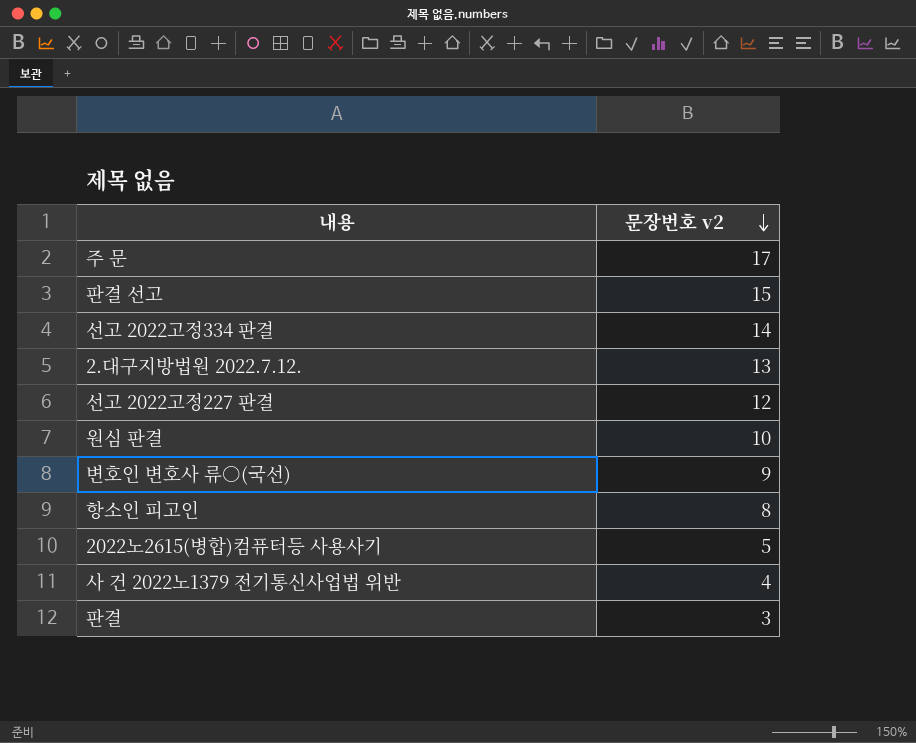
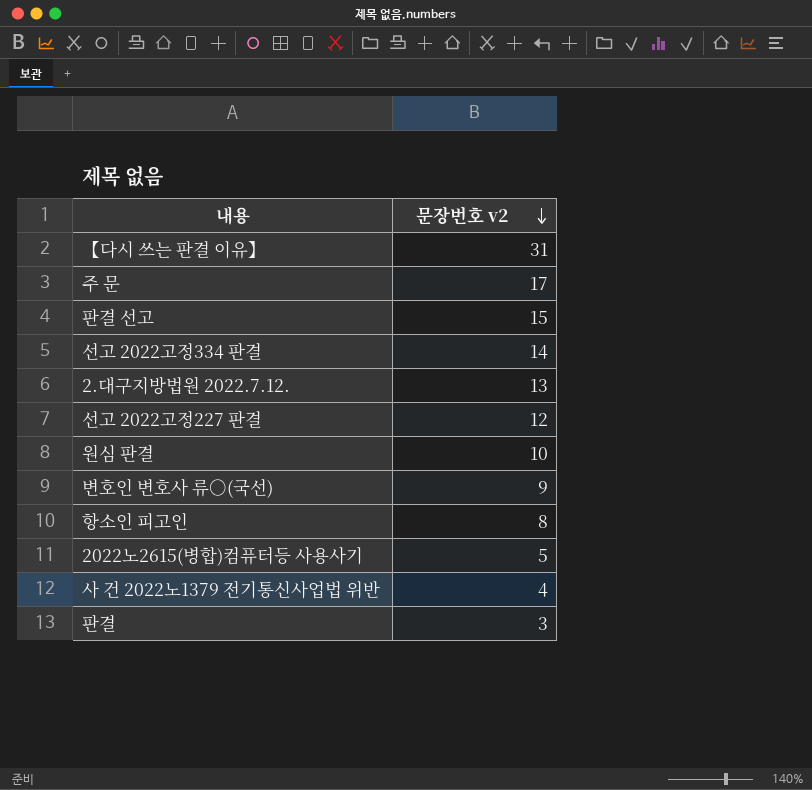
row 【다시 쓰는 판결 이유】: none -> 31

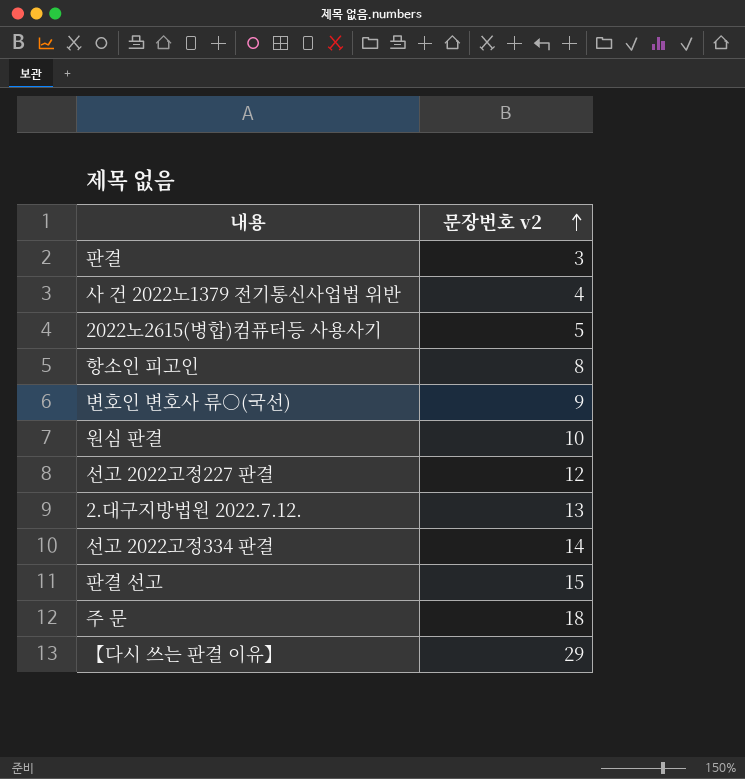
row order: 문장번호 v2 descending -> 문장번호 v2 ascending
주 문 | 문장번호 v2: 17 -> 18
【다시 쓰는 판결 이유】 | 문장번호 v2: 31 -> 29

